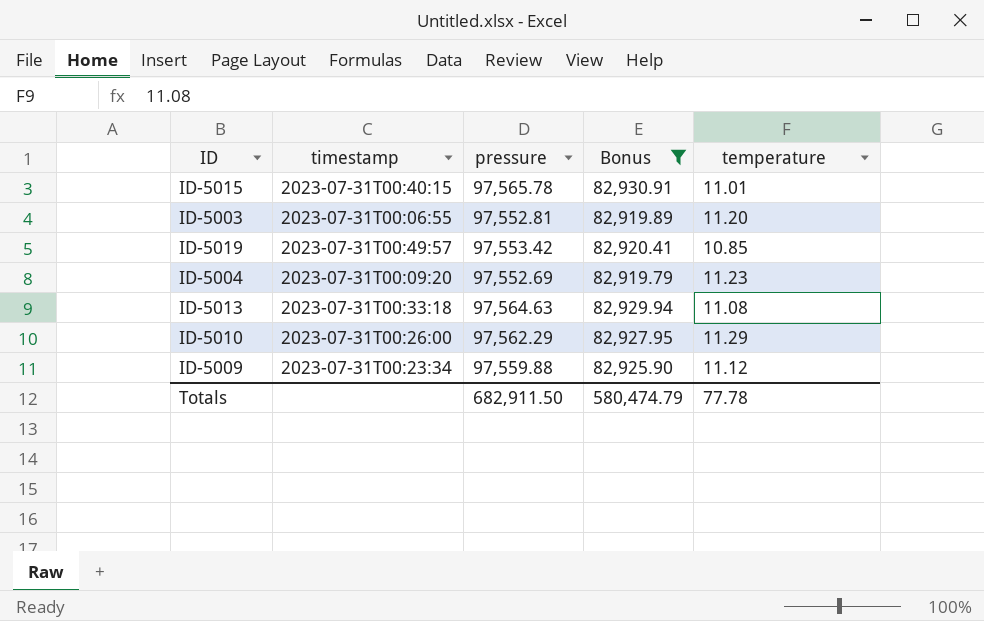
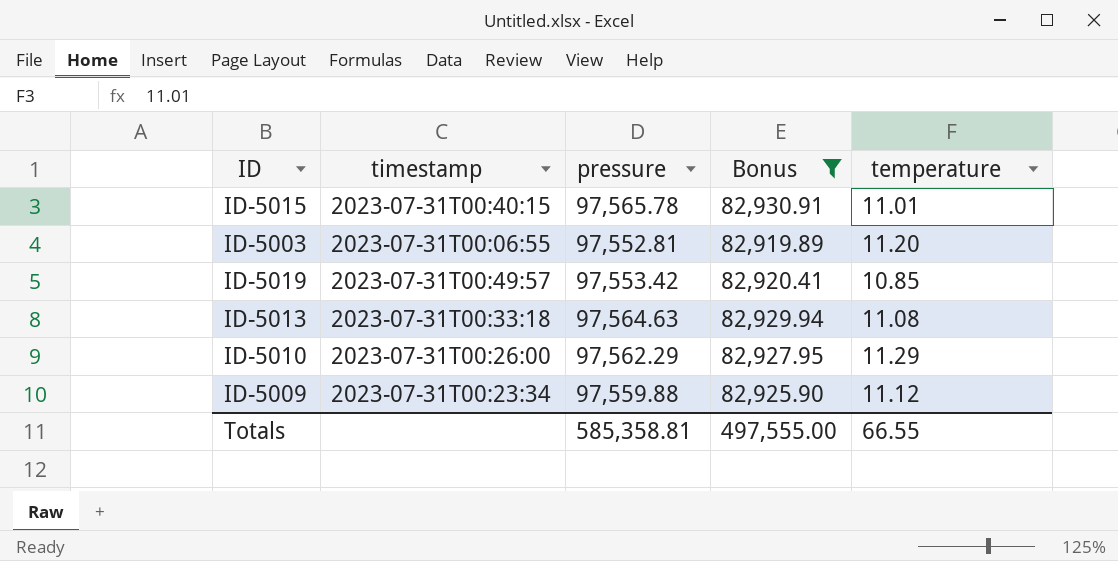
row ID-5004: 2023-07-31T00:09:20 | 97,552.69 | 82,919.79 | 11.23 -> none
Totals | pressure: 682,911.50 -> 585,358.81
Totals | Bonus: 580,474.79 -> 497,555.00
Totals | temperature: 77.78 -> 66.55

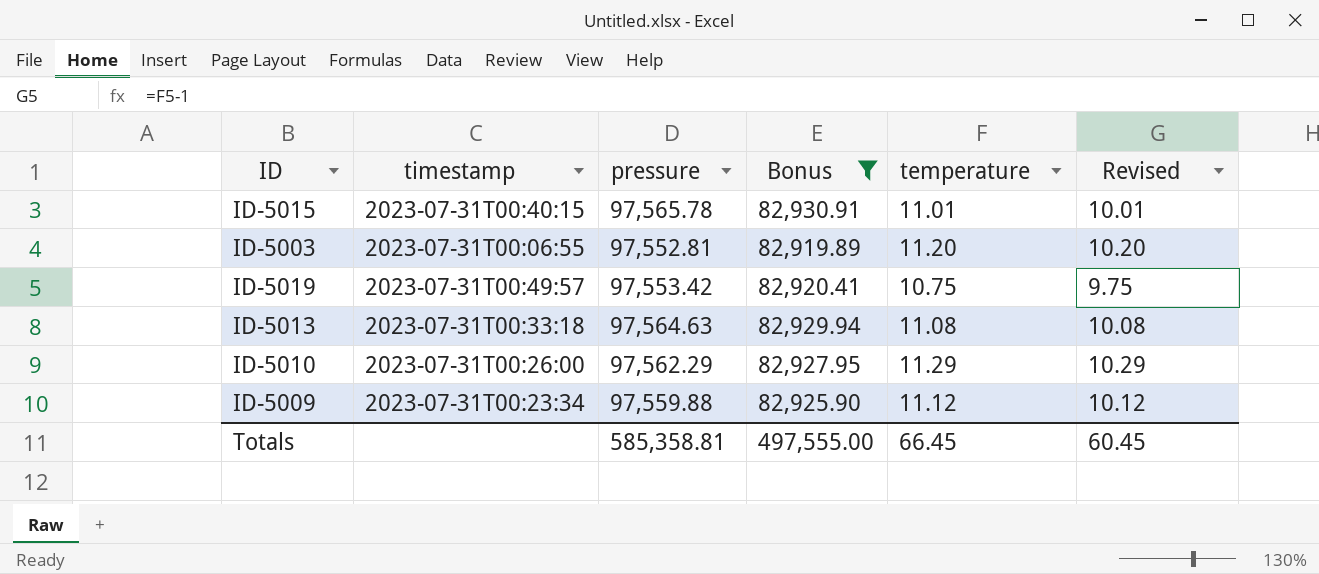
column Revised | formula: none -> [temperature] - 1
ID-5019 | temperature: 10.85 -> 10.75
Totals | temperature: 66.55 -> 66.45

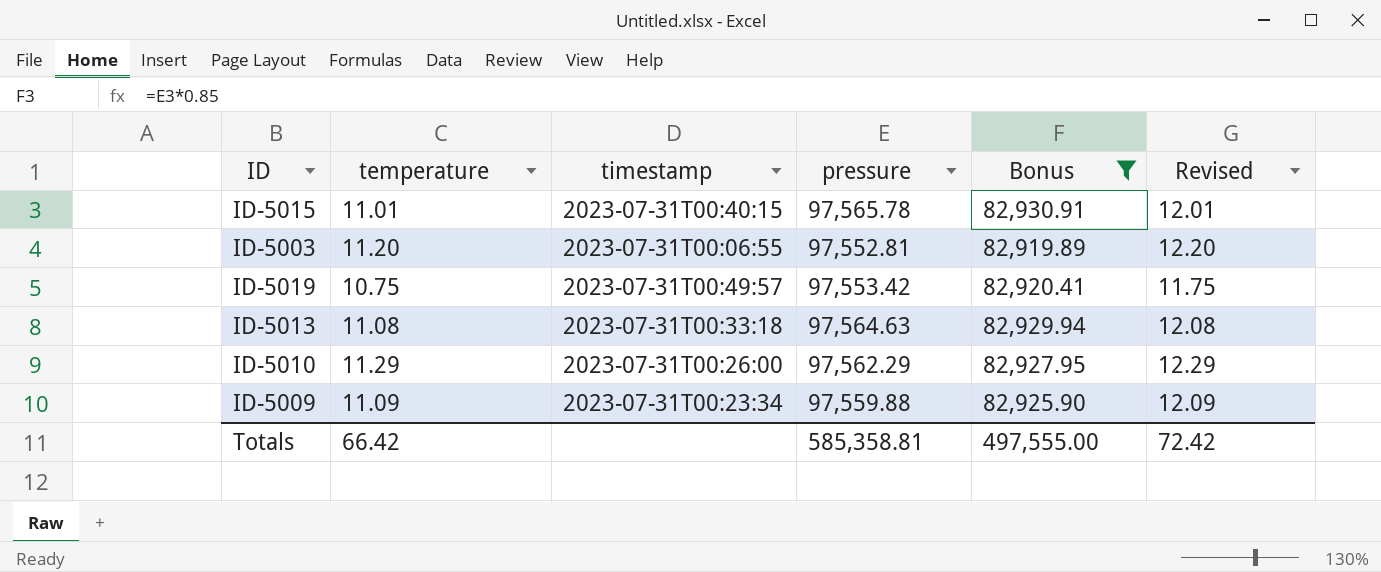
column temperature | position: 5 -> 2
column Revised | formula: [temperature] - 1 -> [temperature] + 1
ID-5009 | temperature: 11.12 -> 11.09
Totals | temperature: 66.45 -> 66.42
Totals | Revised: 60.45 -> 72.42

